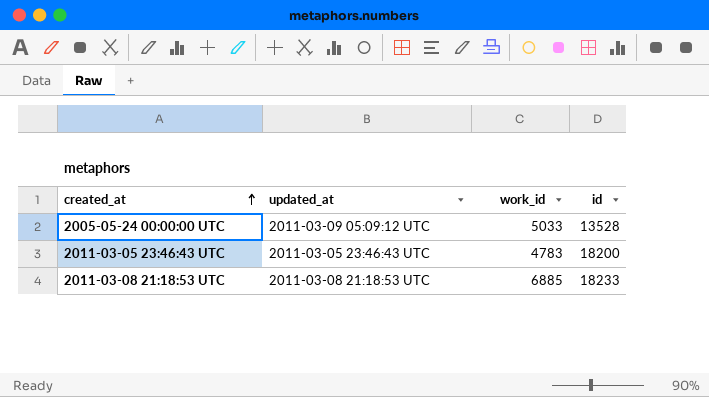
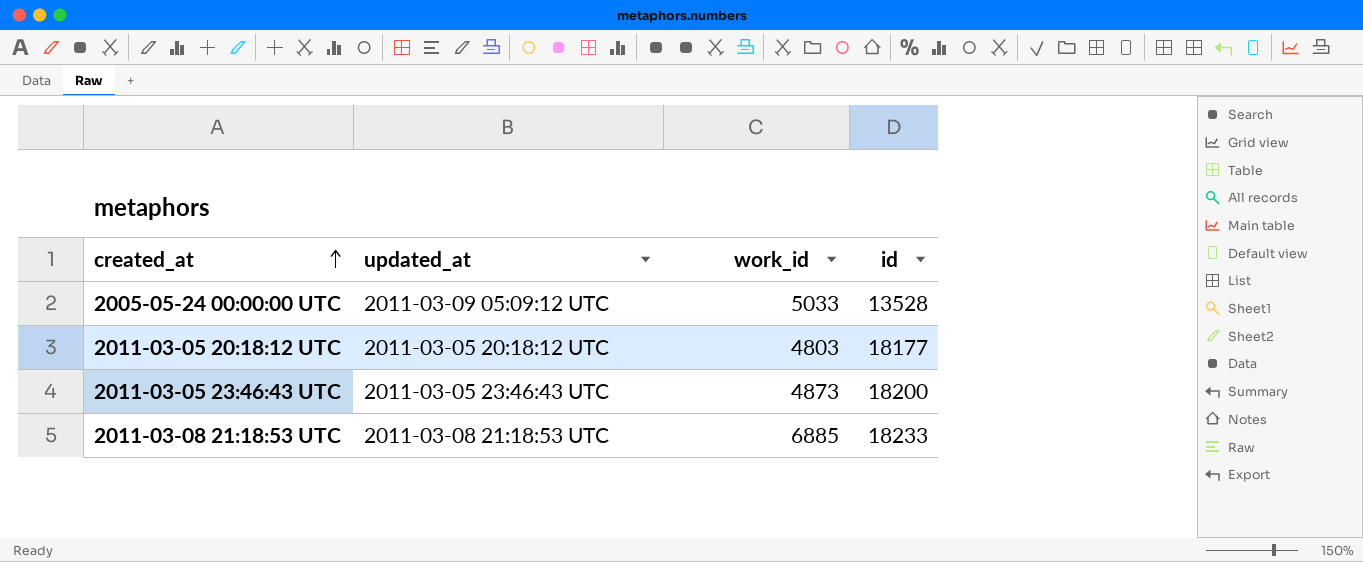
row 2011-03-05 20:18:12 UTC: none -> 2011-03-05 20:18:12 UTC | 4803 | 18177
2011-03-05 23:46:43 UTC | work_id: 4783 -> 4873

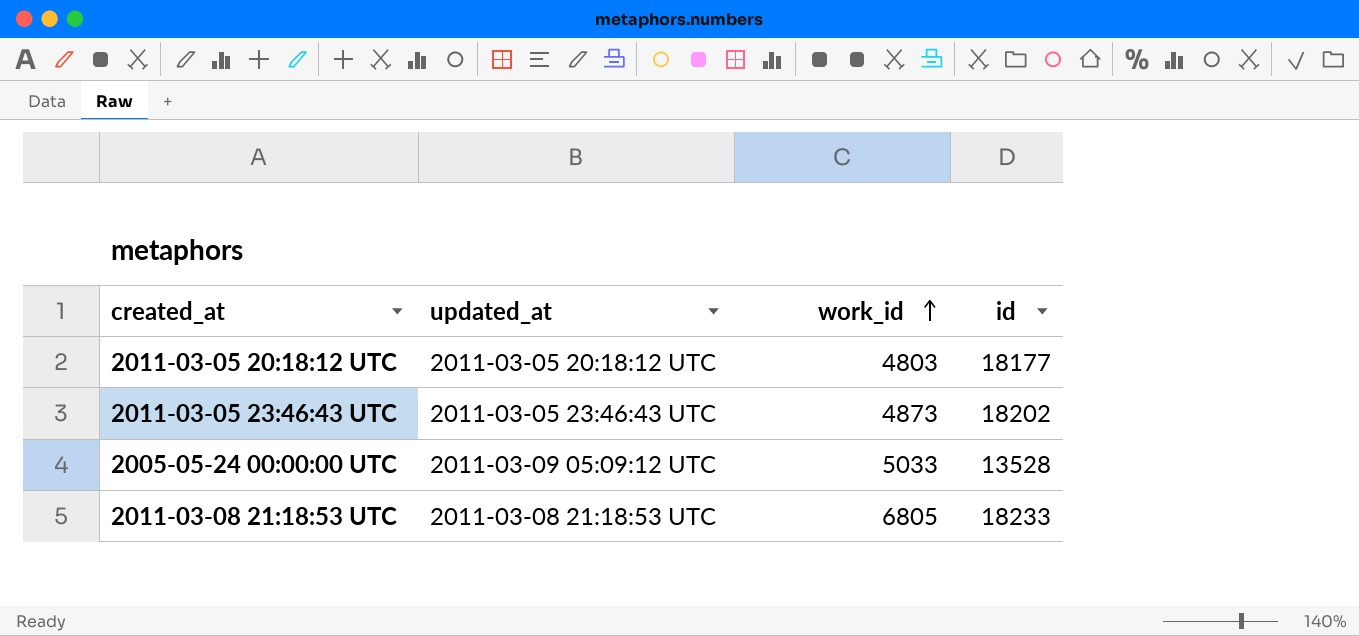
row order: created_at ascending -> work_id ascending
2011-03-05 23:46:43 UTC | id: 18200 -> 18202
2011-03-08 21:18:53 UTC | work_id: 6885 -> 6805

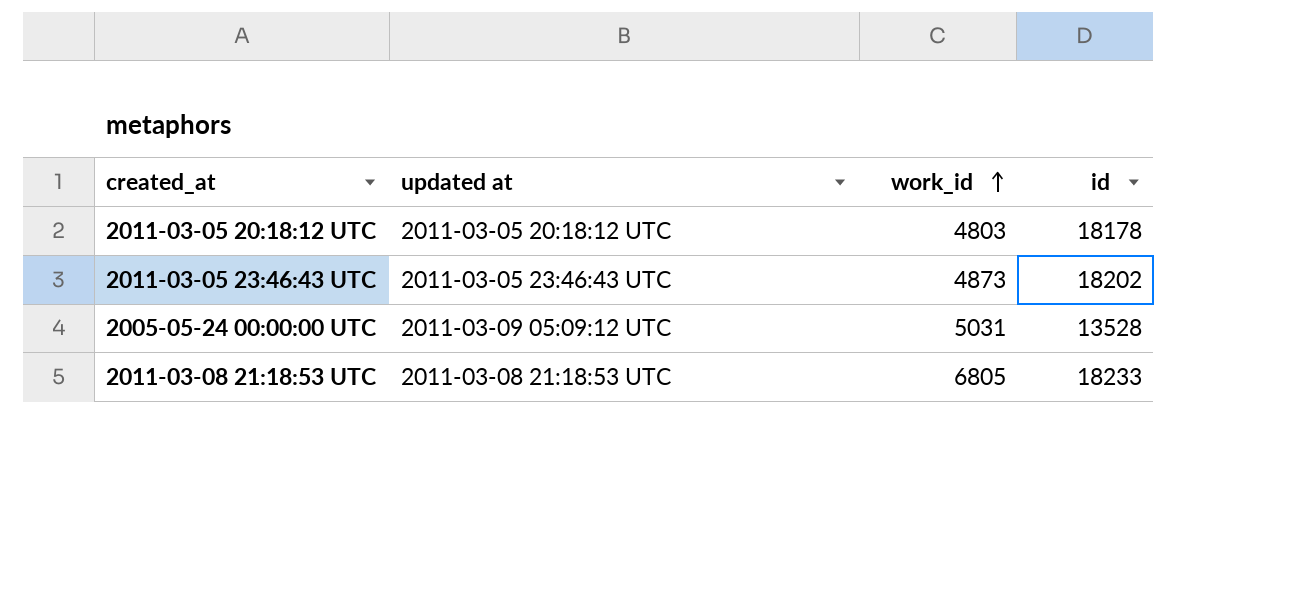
column name: updated_at -> updated at
2011-03-05 20:18:12 UTC | id: 18177 -> 18178
2005-05-24 00:00:00 UTC | work_id: 5033 -> 5031

